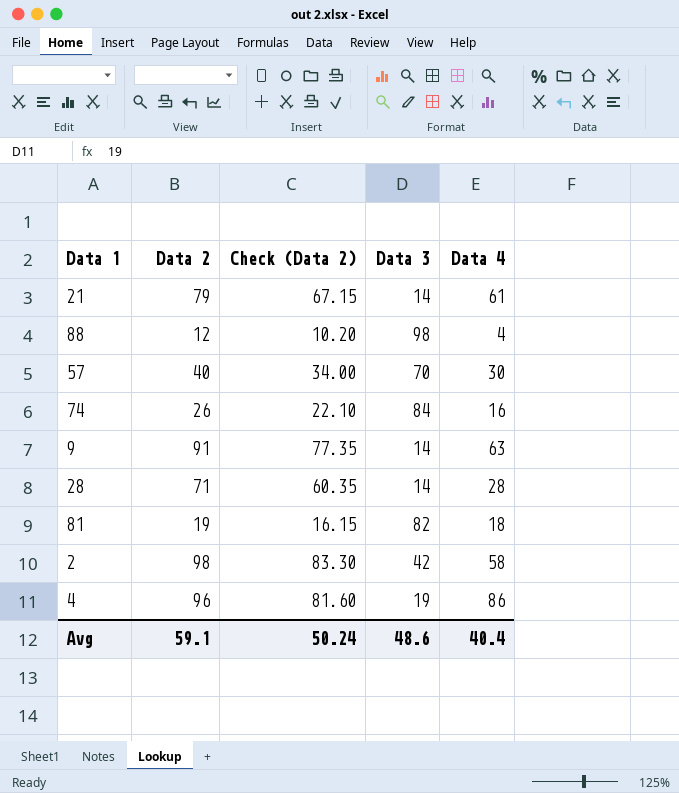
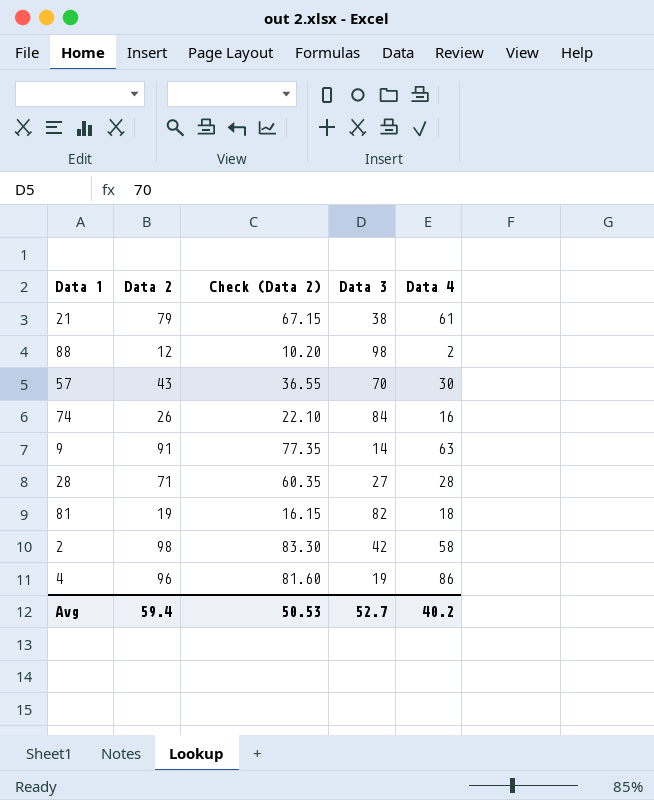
21 | Data 3: 14 -> 38
88 | Data 4: 4 -> 2
57 | Data 2: 40 -> 43
57 | Check (Data 2): 34.00 -> 36.55
28 | Data 3: 14 -> 27
Avg | Data 2: 59.1 -> 59.4
Avg | Check (Data 2): 50.24 -> 50.53
Avg | Data 3: 48.6 -> 52.7
Avg | Data 4: 40.4 -> 40.2

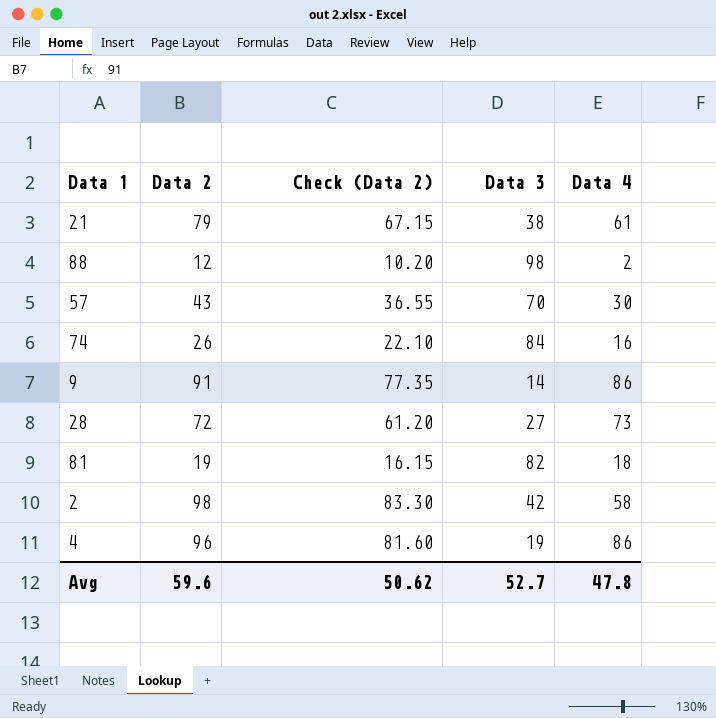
9 | Data 4: 63 -> 86
28 | Data 2: 71 -> 72
28 | Check (Data 2): 60.35 -> 61.20
28 | Data 4: 28 -> 73
Avg | Data 2: 59.4 -> 59.6
Avg | Check (Data 2): 50.53 -> 50.62
Avg | Data 4: 40.2 -> 47.8

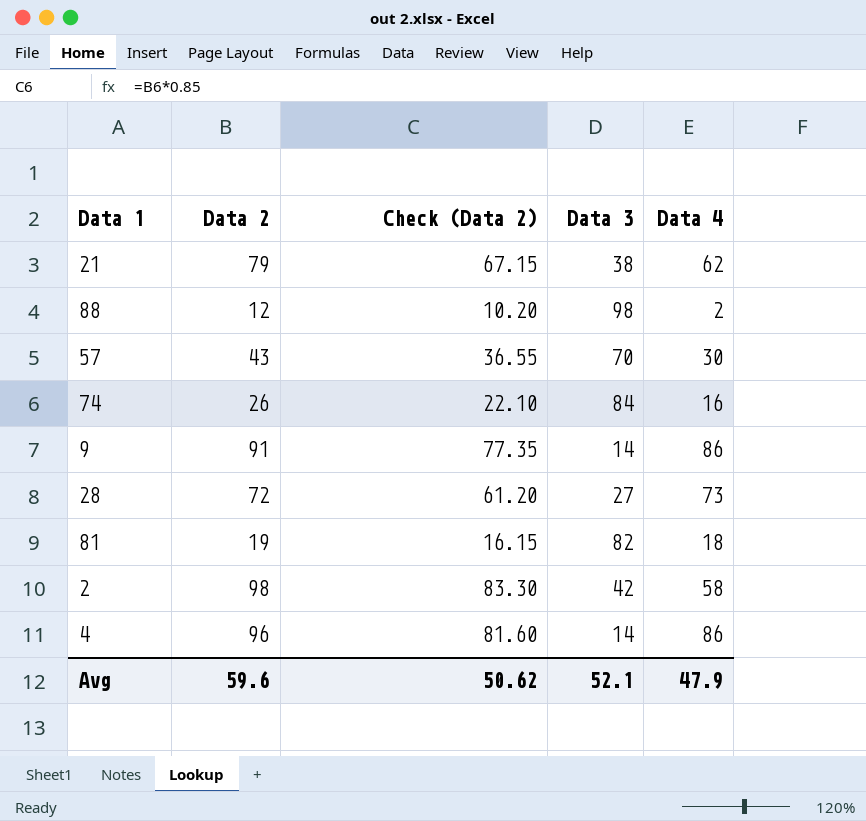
21 | Data 4: 61 -> 62
4 | Data 3: 19 -> 14
Avg | Data 3: 52.7 -> 52.1
Avg | Data 4: 47.8 -> 47.9

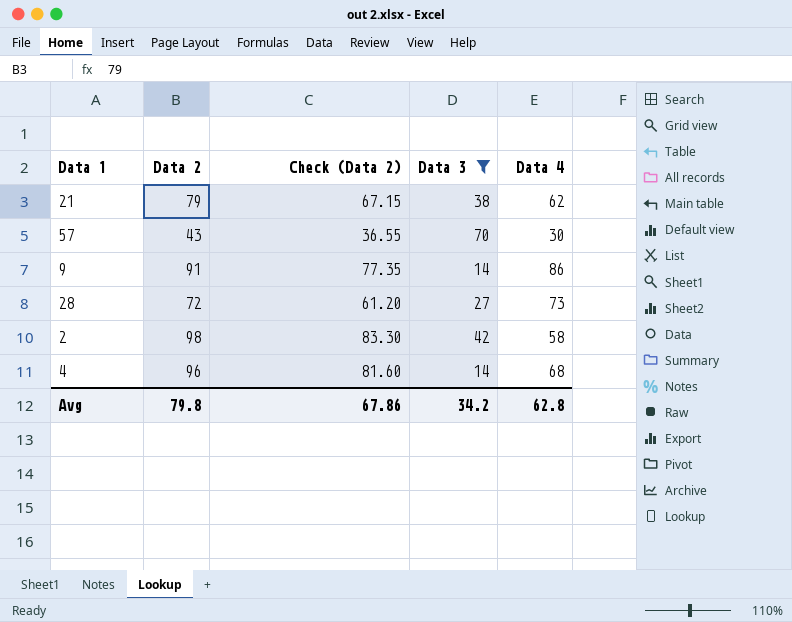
filter: none -> Data 3 <= 70
4 | Data 4: 86 -> 68
Avg | Data 2: 59.6 -> 79.8
Avg | Check (Data 2): 50.62 -> 67.86
Avg | Data 3: 52.1 -> 34.2
Avg | Data 4: 47.9 -> 62.8

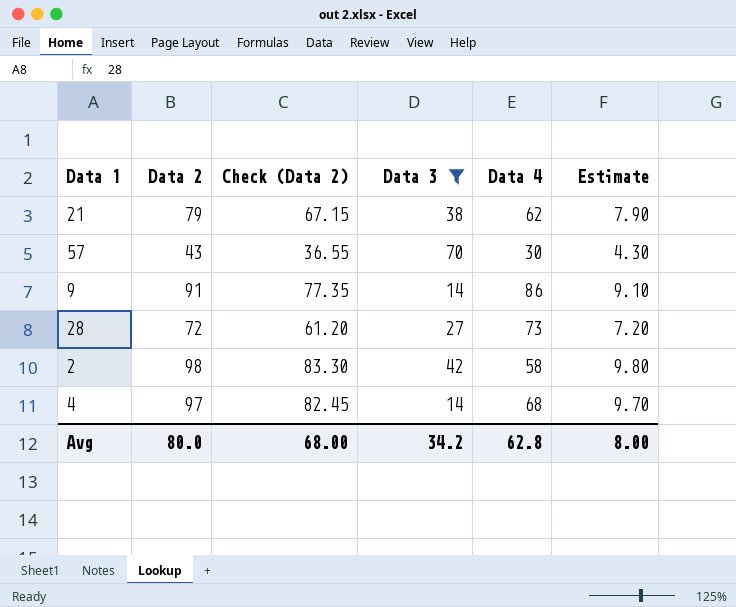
column Estimate | formula: none -> [Data 2] * 0.1
4 | Data 2: 96 -> 97
4 | Check (Data 2): 81.60 -> 82.45
Avg | Data 2: 79.8 -> 80.0
Avg | Check (Data 2): 67.86 -> 68.00

